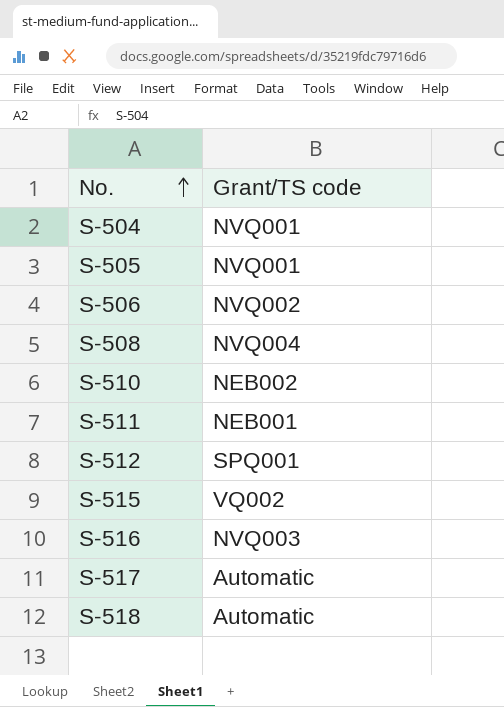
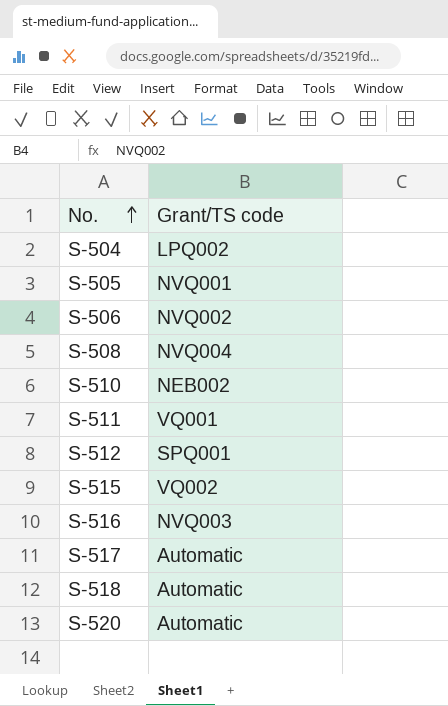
S-504 | Grant/TS code: NVQ001 -> LPQ002
S-511 | Grant/TS code: NEB001 -> VQ001
row S-520: none -> Automatic

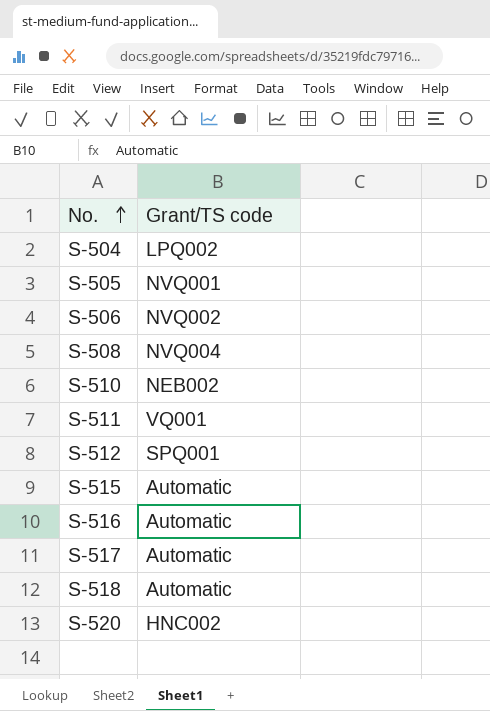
S-515 | Grant/TS code: VQ002 -> Automatic
S-516 | Grant/TS code: NVQ003 -> Automatic
S-520 | Grant/TS code: Automatic -> HNC002

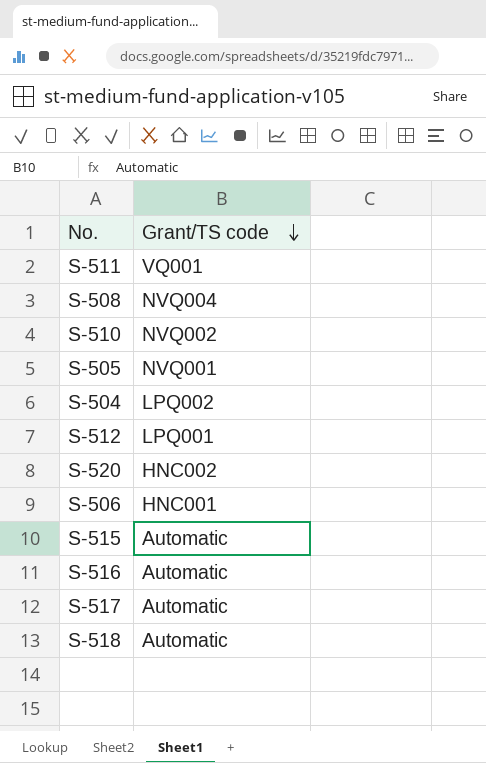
row order: No. ascending -> Grant/TS code descending
S-510 | Grant/TS code: NEB002 -> NVQ002
S-512 | Grant/TS code: SPQ001 -> LPQ001
S-506 | Grant/TS code: NVQ002 -> HNC001

